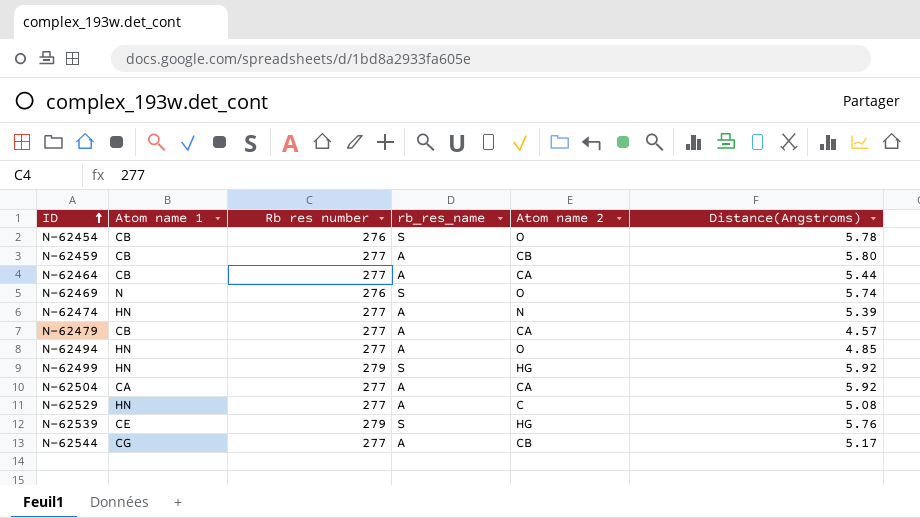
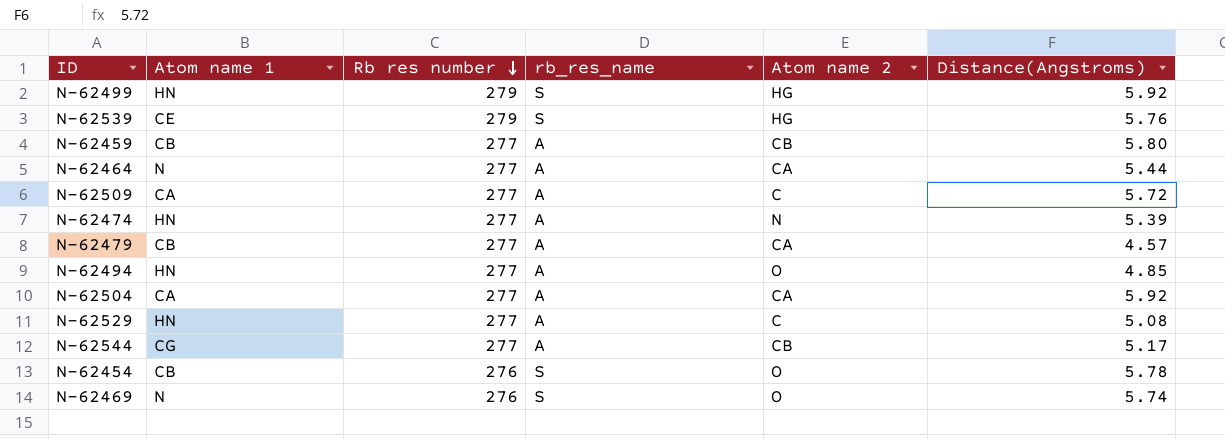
row order: ID ascending -> Rb res number descending
N-62464 | Atom name 1: CB -> N
row N-62509: none -> CA | 277 | A | C | 5.72

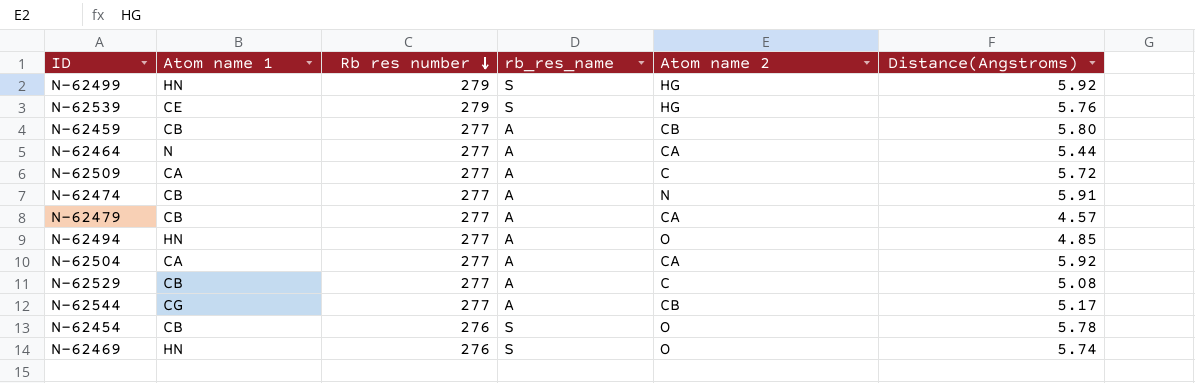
N-62474 | Atom name 1: HN -> CB
N-62474 | Distance(Angstroms): 5.39 -> 5.91
N-62529 | Atom name 1: HN -> CB
N-62469 | Atom name 1: N -> HN

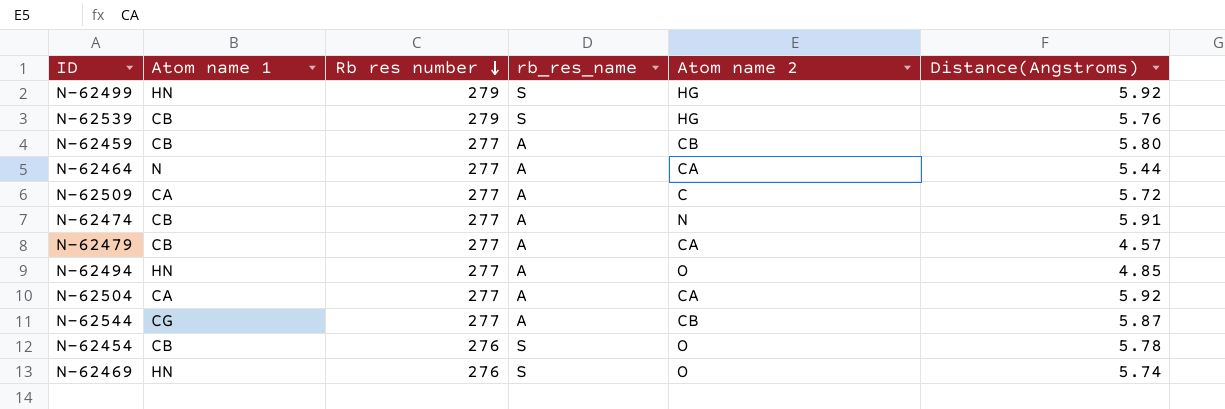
row N-62529: CB | 277 | A | C | 5.08 -> none
N-62539 | Atom name 1: CE -> CB
N-62544 | Distance(Angstroms): 5.17 -> 5.87

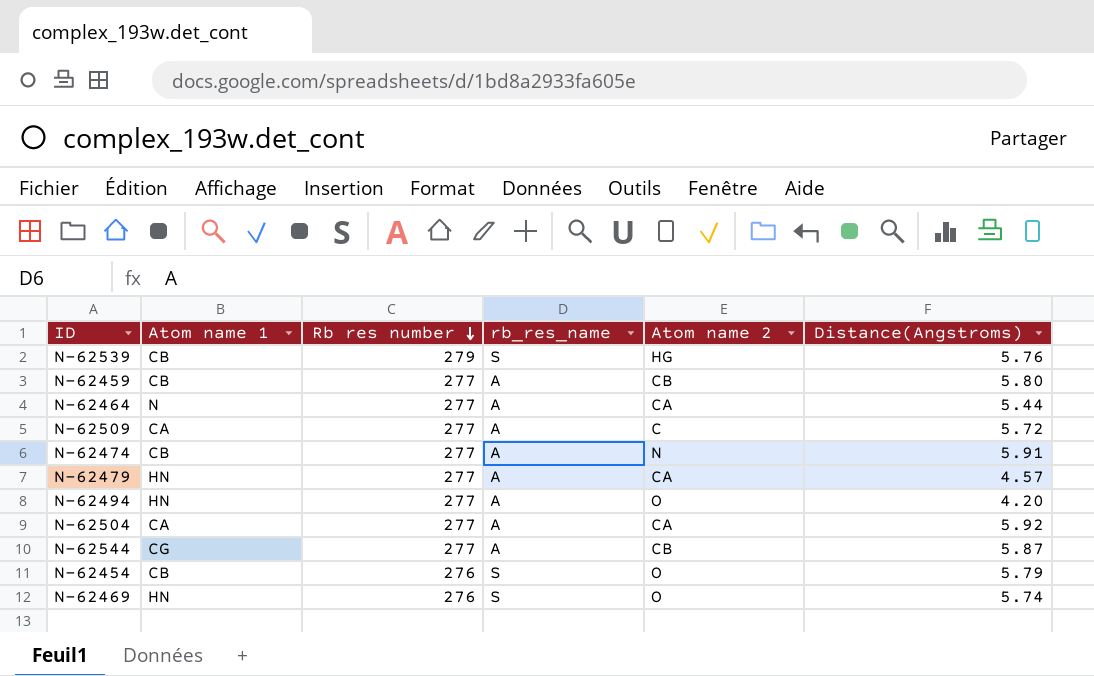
row N-62499: HN | 279 | S | HG | 5.92 -> none
N-62479 | Atom name 1: CB -> HN
N-62494 | Distance(Angstroms): 4.85 -> 4.20
N-62454 | Distance(Angstroms): 5.78 -> 5.79

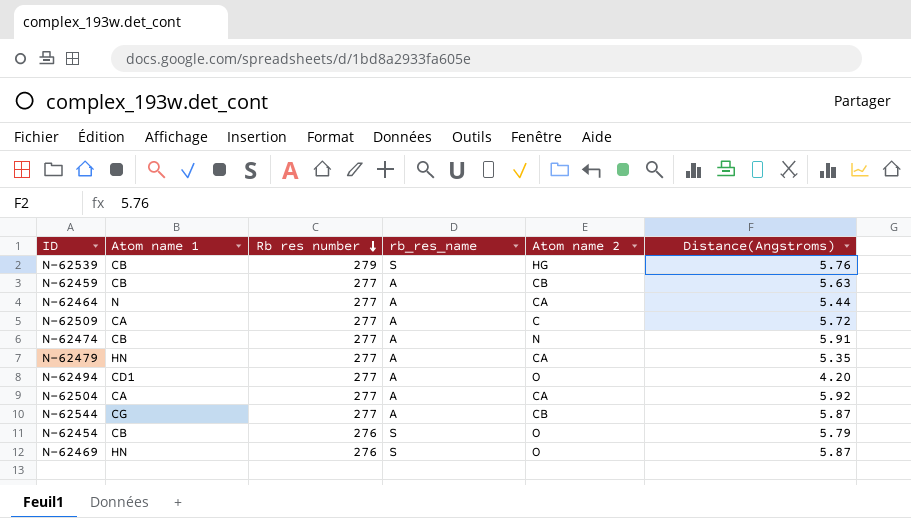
N-62459 | Distance(Angstroms): 5.80 -> 5.63
N-62479 | Distance(Angstroms): 4.57 -> 5.35
N-62494 | Atom name 1: HN -> CD1
N-62469 | Distance(Angstroms): 5.74 -> 5.87

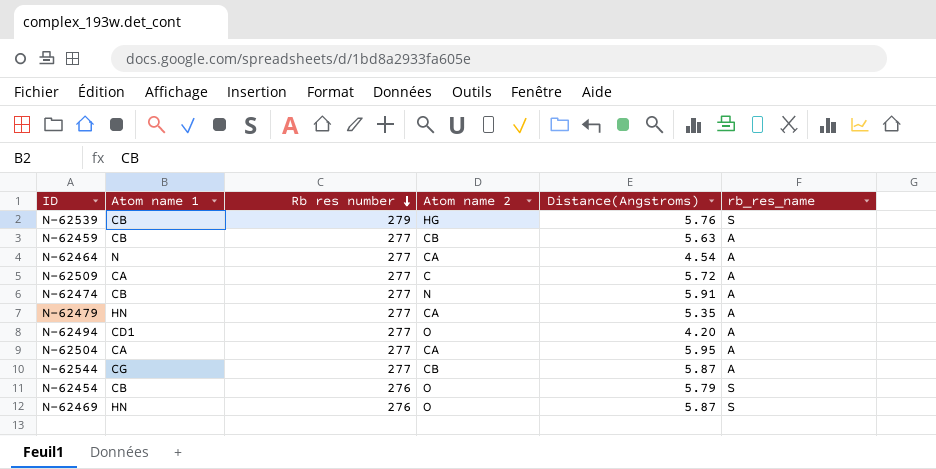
column rb_res_name | position: 4 -> 6
N-62464 | Distance(Angstroms): 5.44 -> 4.54
N-62504 | Distance(Angstroms): 5.92 -> 5.95

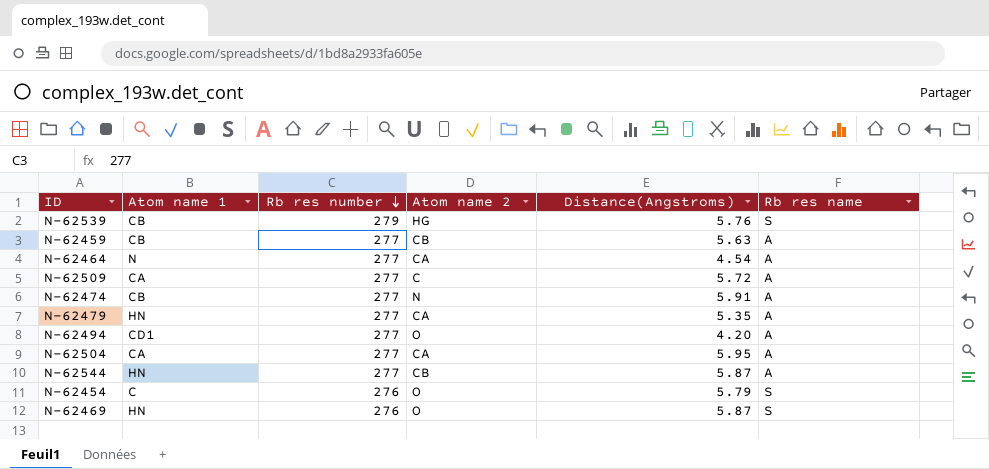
column name: rb_res_name -> Rb res name
N-62544 | Atom name 1: CG -> HN
N-62454 | Atom name 1: CB -> C

